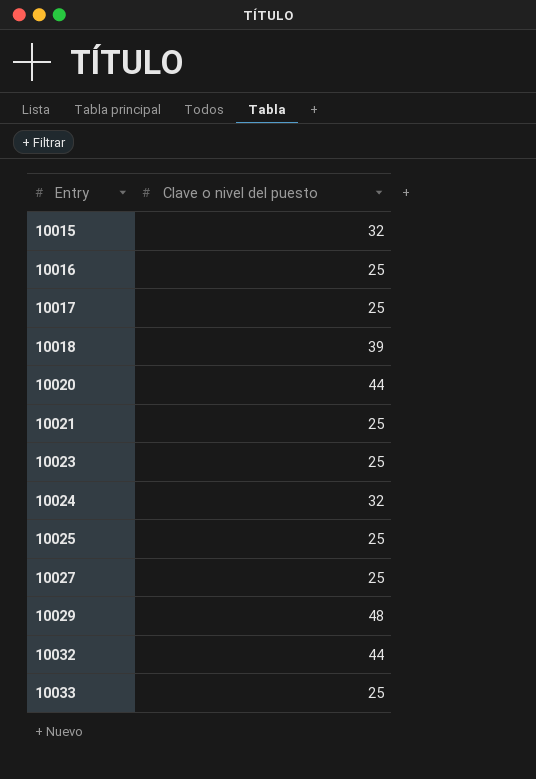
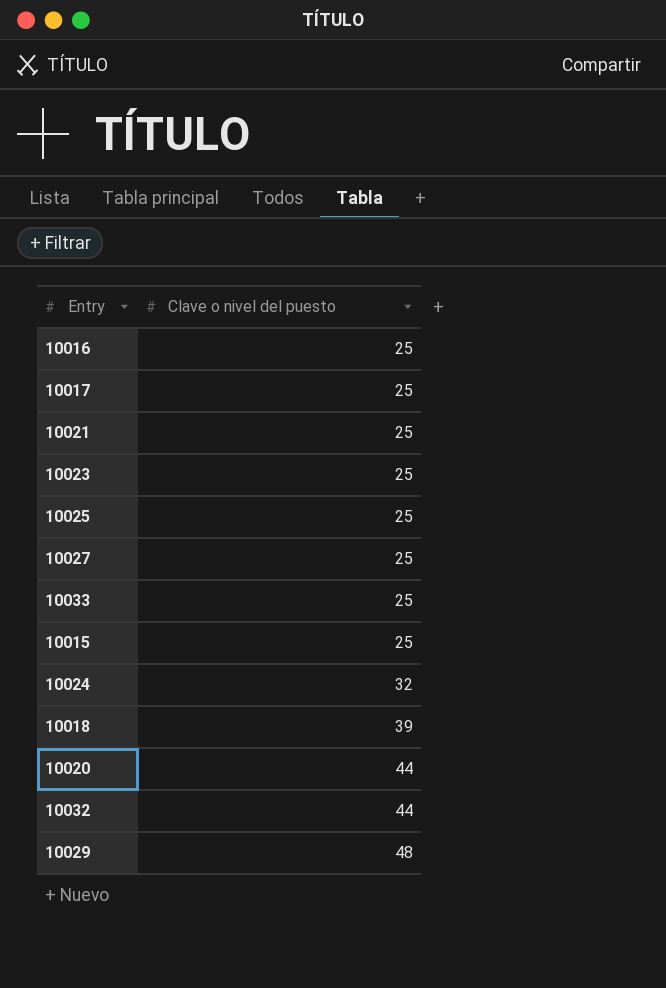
row order: Entry ascending -> Clave o nivel del puesto ascending
10015 | Clave o nivel del puesto: 32 -> 25

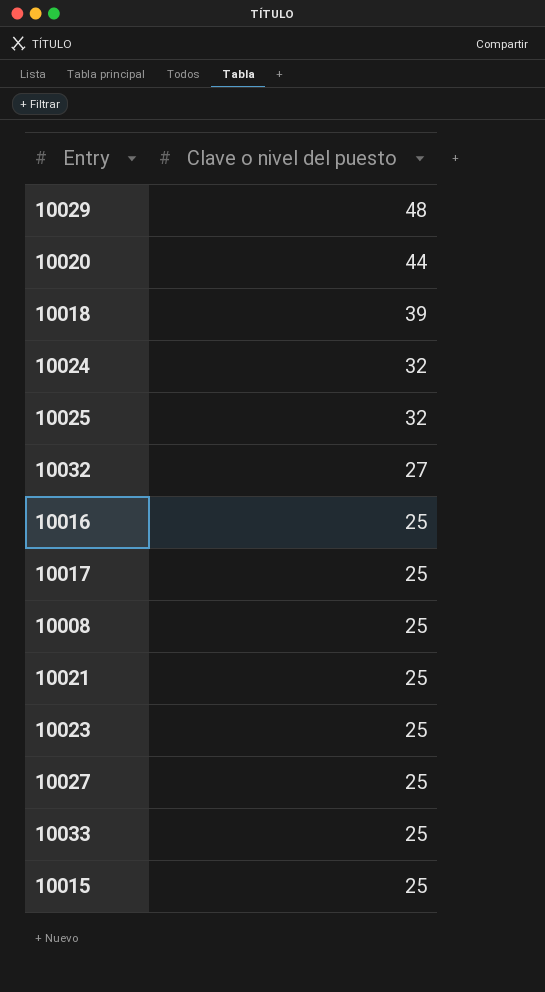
row order: Clave o nivel del puesto ascending -> Clave o nivel del puesto descending
10025 | Clave o nivel del puesto: 25 -> 32
10032 | Clave o nivel del puesto: 44 -> 27
row 10008: none -> 25

